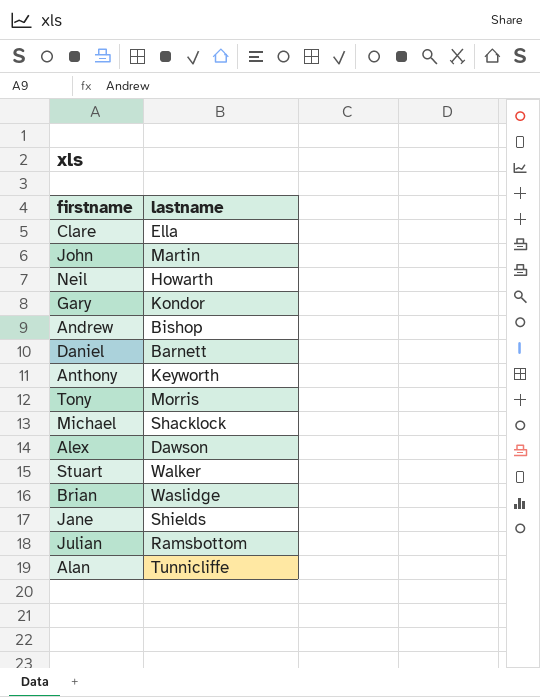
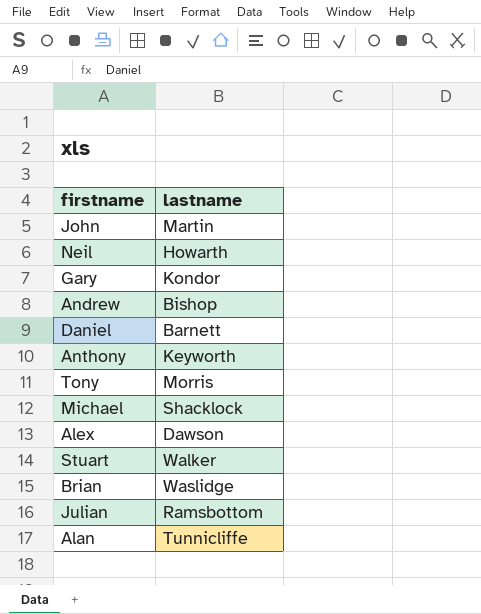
row Clare: Ella -> none
row Jane: Shields -> none

